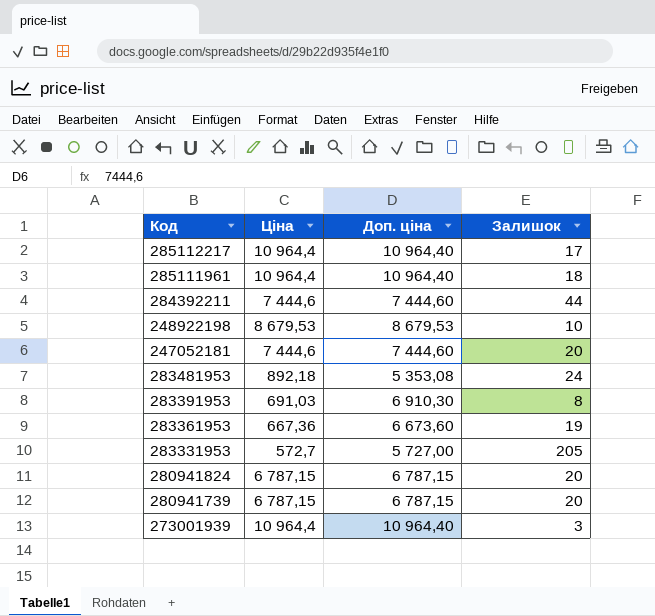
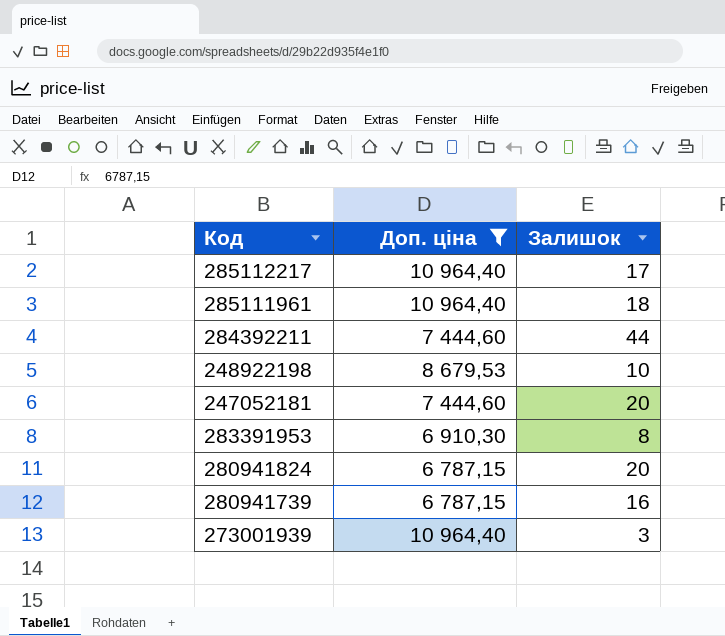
filter: none -> Доп. ціна >= 6 787,15
column Ціна | position: 2 -> none
280941739 | Залишок: 20 -> 16

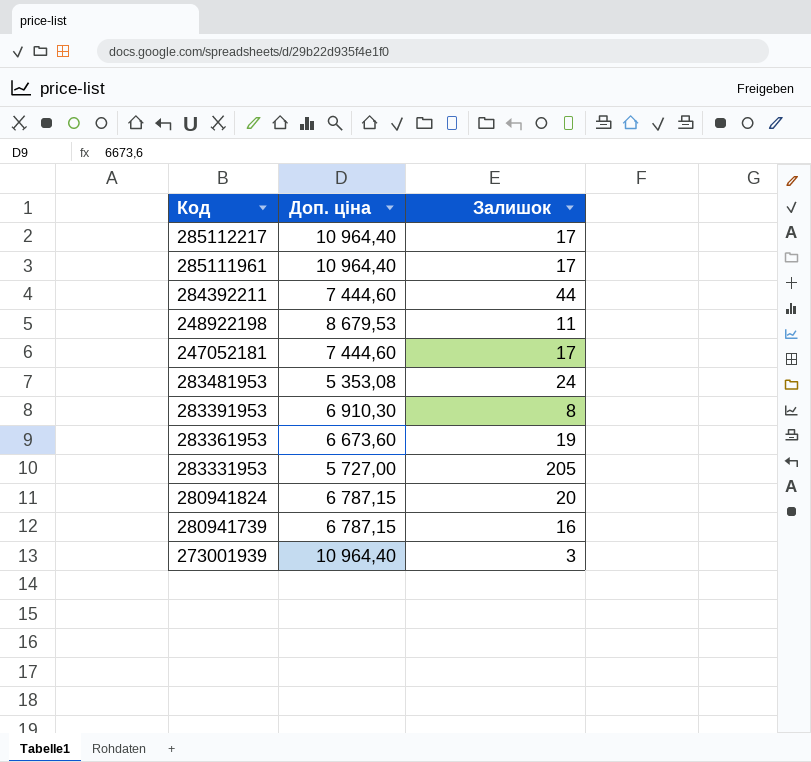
filter: Доп. ціна >= 6 787,15 -> none
285111961 | Залишок: 18 -> 17
248922198 | Залишок: 10 -> 11
247052181 | Залишок: 20 -> 17

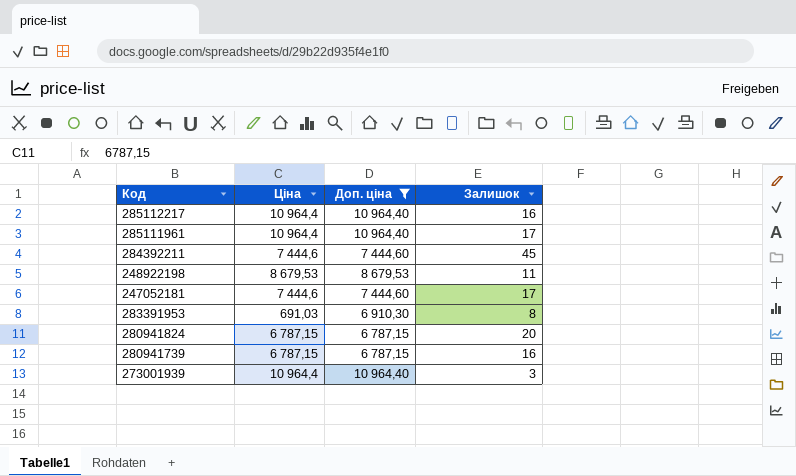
filter: none -> Доп. ціна >= 6 787,15
column Ціна | position: none -> 2
285112217 | Залишок: 17 -> 16
284392211 | Залишок: 44 -> 45

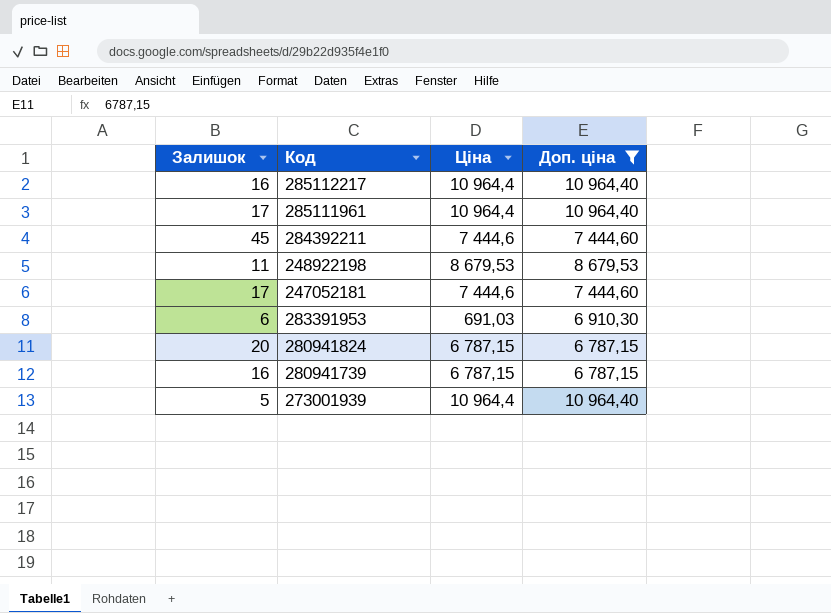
column Залишок | position: 4 -> 1
283391953 | Залишок: 8 -> 6
273001939 | Залишок: 3 -> 5

